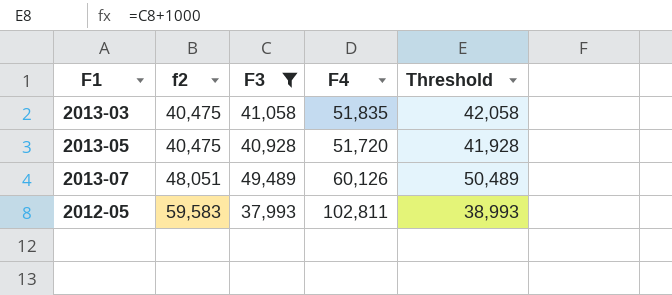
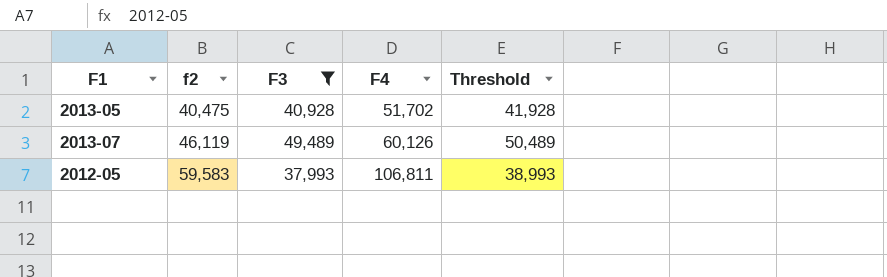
row 2013-03: 40,475 | 41,058 | 51,835 | 42,058 -> none
2013-05 | F4: 51,720 -> 51,702
2013-07 | f2: 48,051 -> 46,119
2012-05 | F4: 102,811 -> 106,811

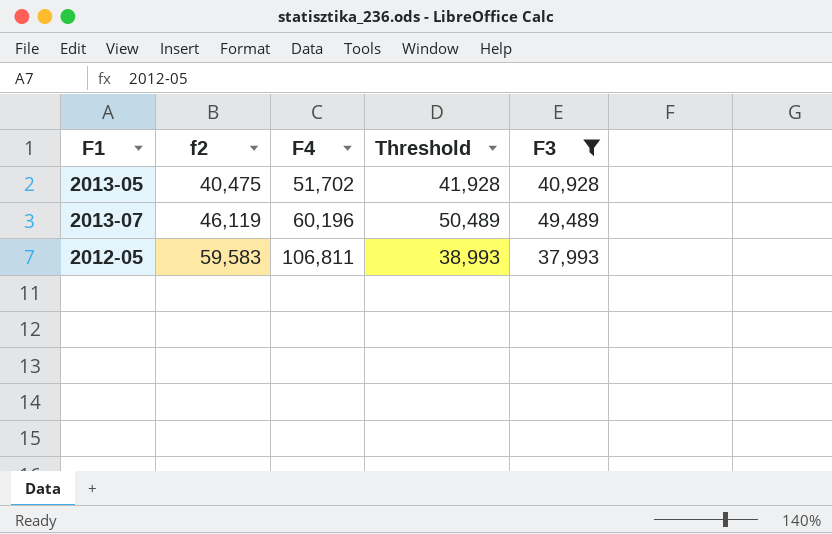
column F3 | position: 3 -> 5
2013-07 | F4: 60,126 -> 60,196

